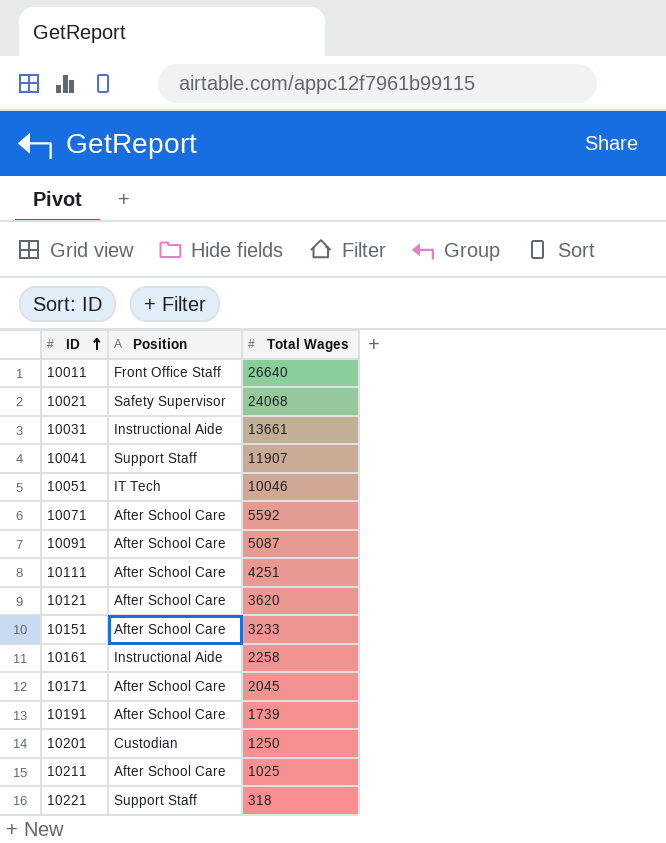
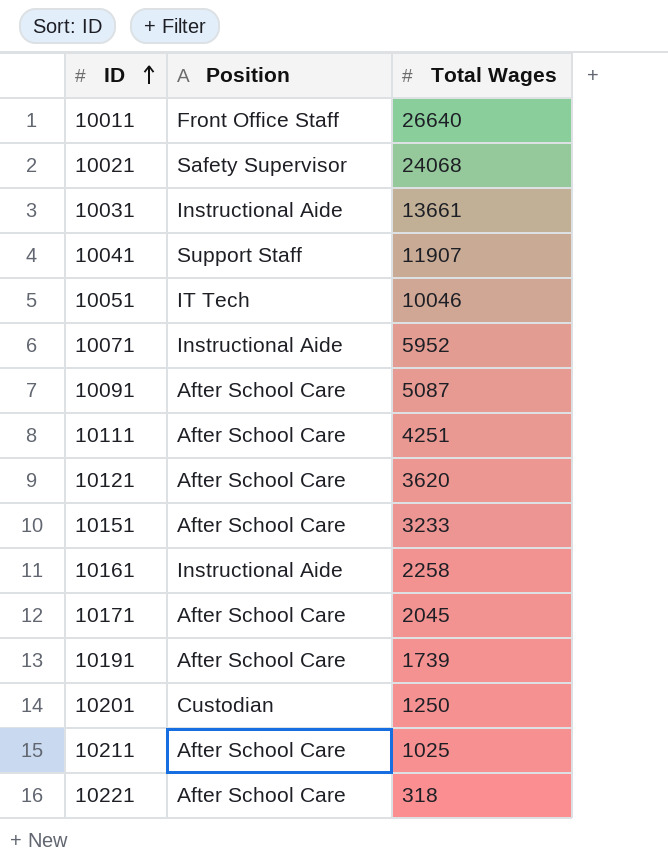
10071 | Position: After School Care -> Instructional Aide
10071 | Total Wages: 5592 -> 5952
10221 | Position: Support Staff -> After School Care

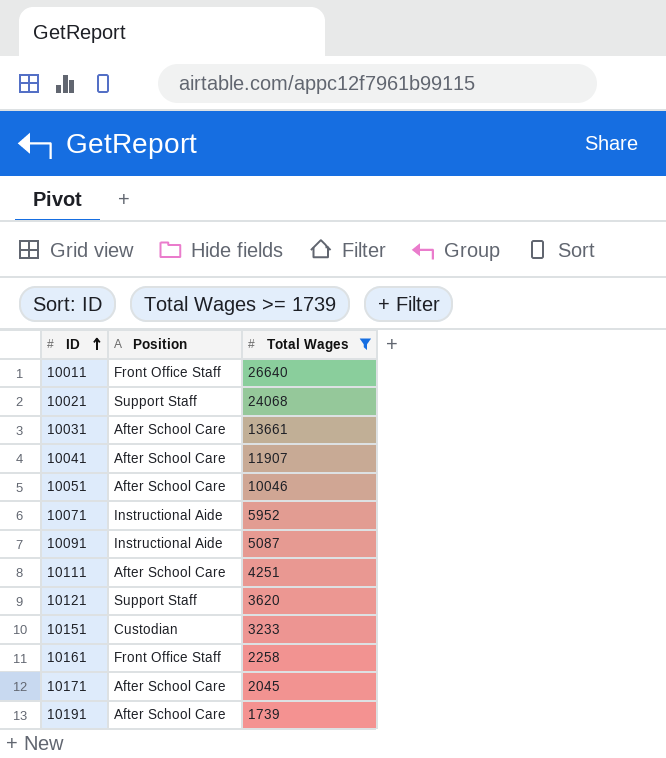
filter: none -> Total Wages >= 1739
10021 | Position: Safety Supervisor -> Support Staff
10031 | Position: Instructional Aide -> After School Care
10041 | Position: Support Staff -> After School Care
10051 | Position: IT Tech -> After School Care
10091 | Position: After School Care -> Instructional Aide
10121 | Position: After School Care -> Support Staff
10151 | Position: After School Care -> Custodian
10161 | Position: Instructional Aide -> Front Office Staff

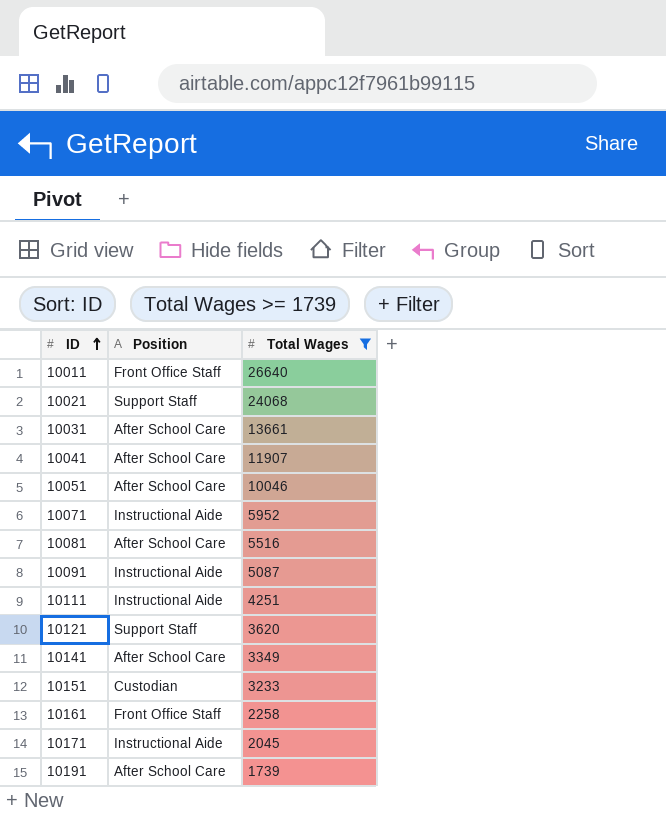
row 10081: none -> After School Care | 5516
10111 | Position: After School Care -> Instructional Aide
row 10141: none -> After School Care | 3349
10171 | Position: After School Care -> Instructional Aide

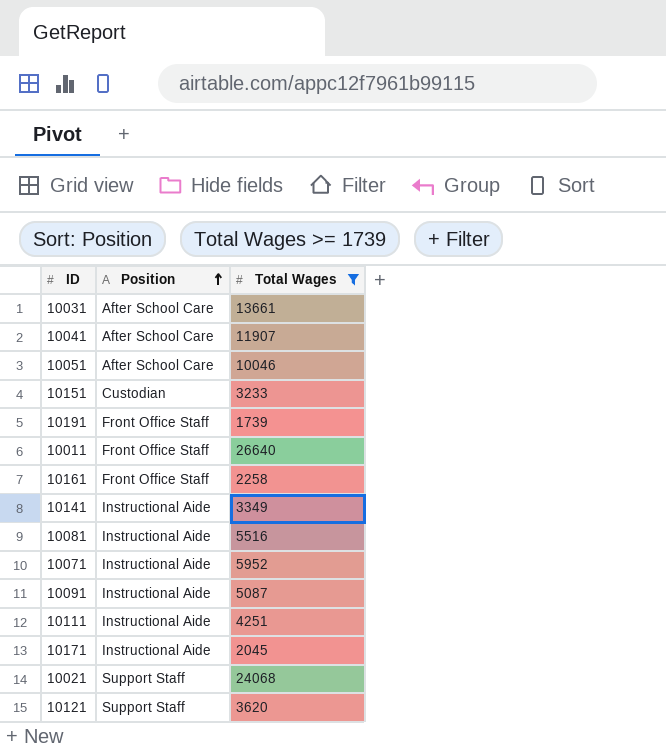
row order: ID ascending -> Position ascending
10191 | Position: After School Care -> Front Office Staff
10141 | Position: After School Care -> Instructional Aide
10081 | Position: After School Care -> Instructional Aide

